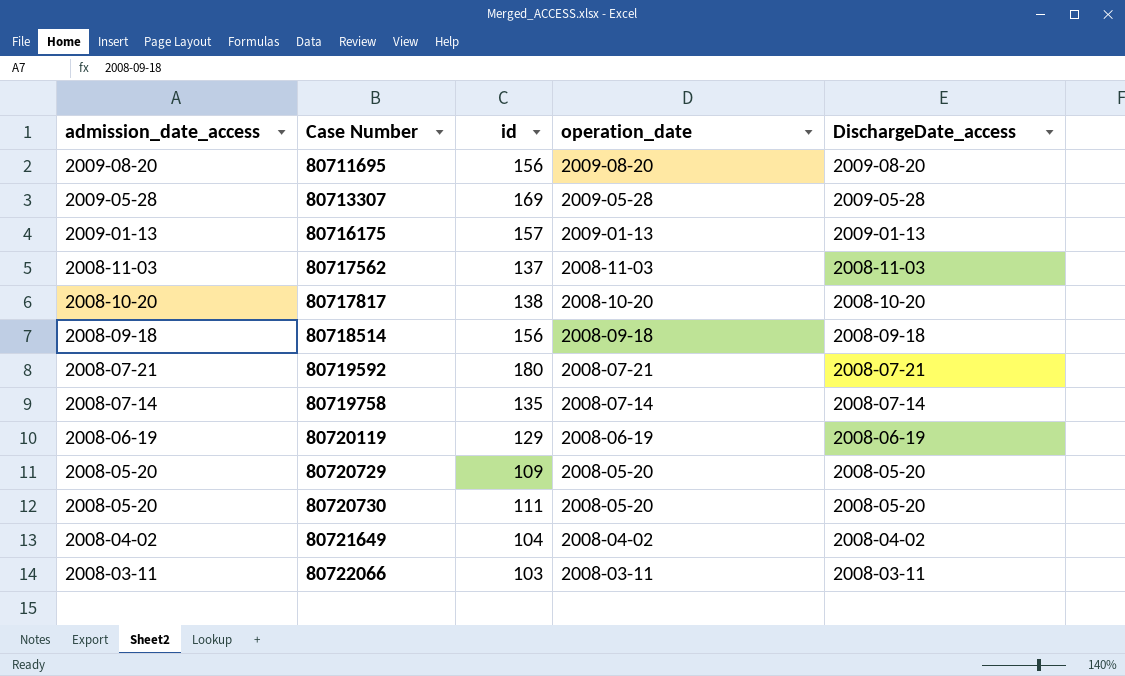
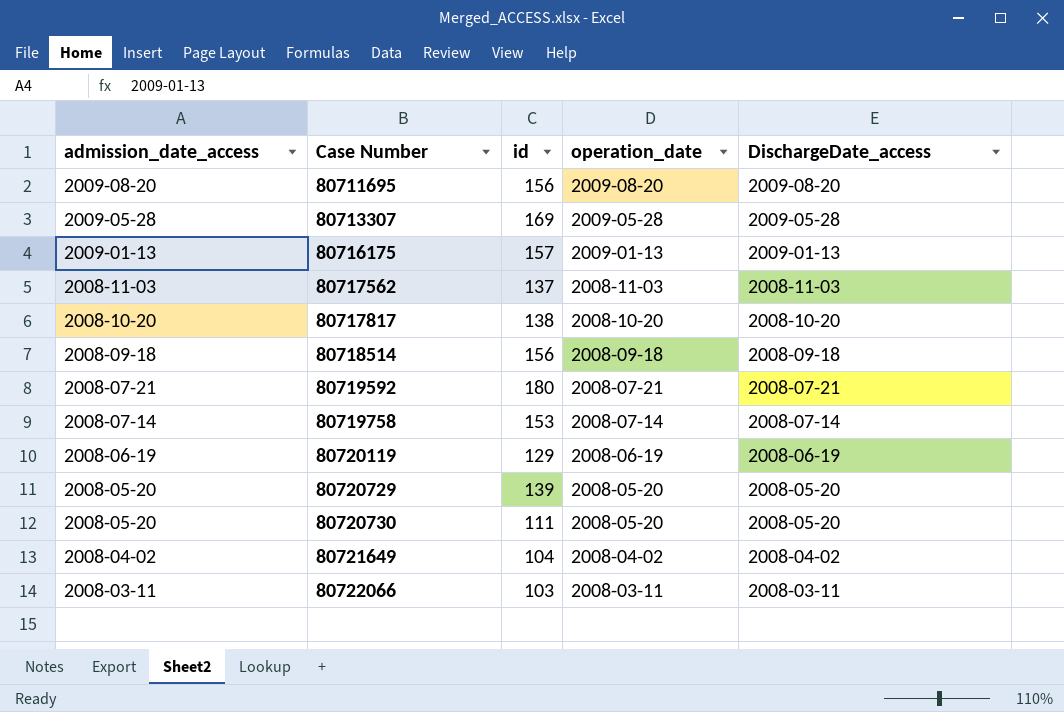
80719758 | id: 135 -> 153
80720729 | id: 109 -> 139

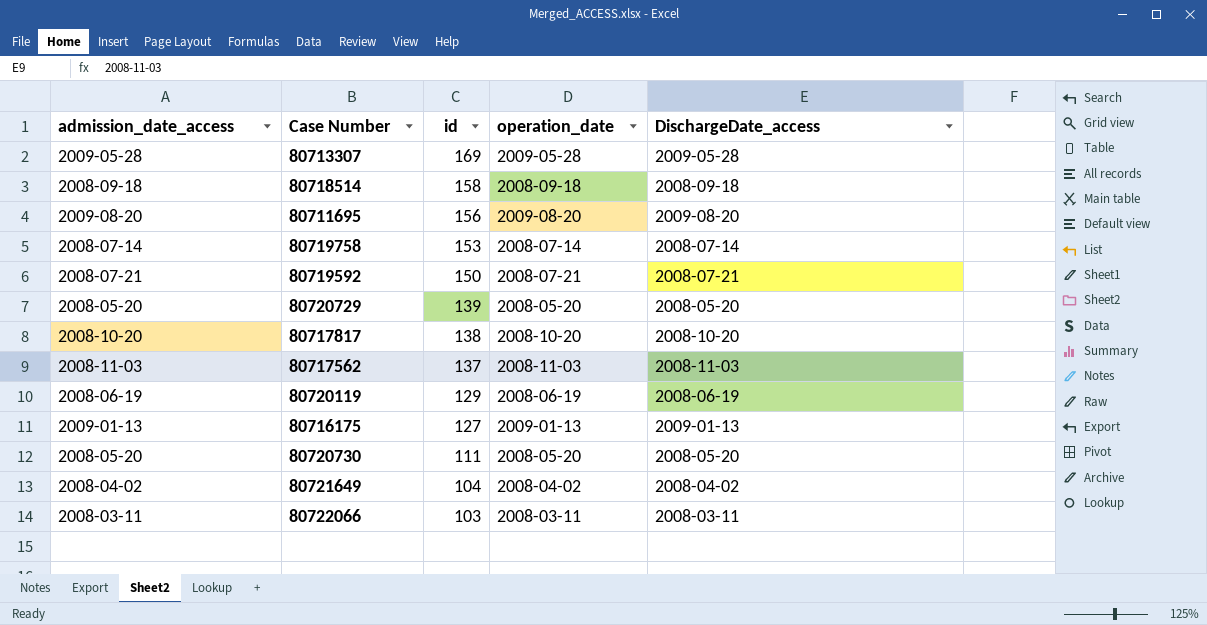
row order: admission_date_access descending -> id descending
80718514 | id: 156 -> 158
80719592 | id: 180 -> 150
80716175 | id: 157 -> 127

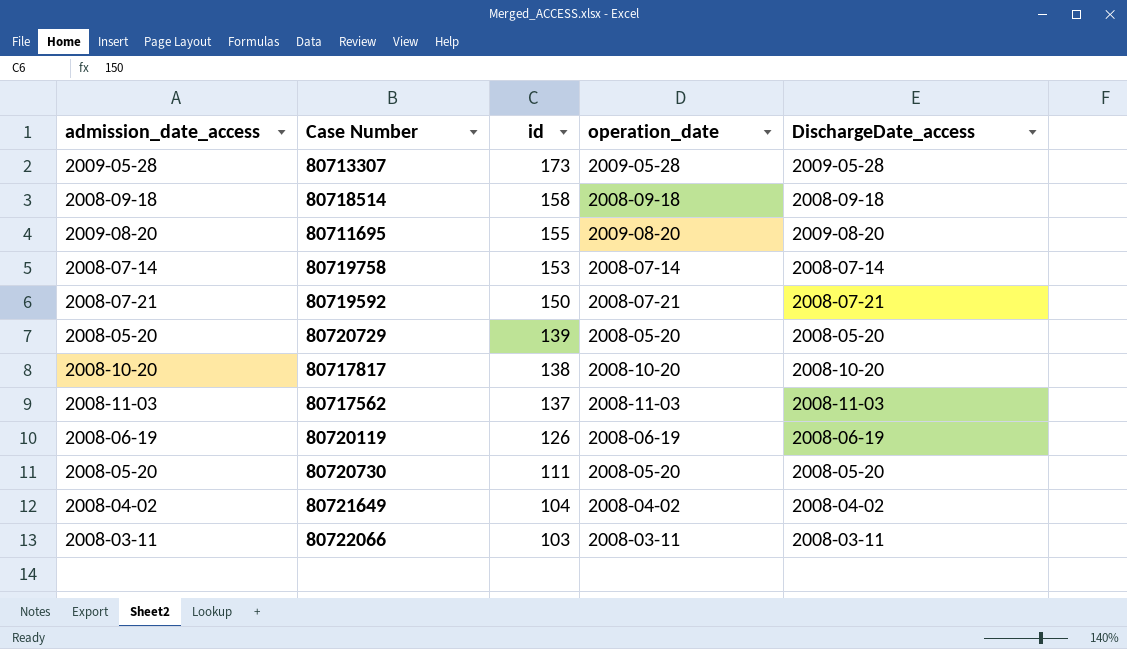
row 80716175: 2009-01-13 | 127 | 2009-01-13 | 2009-01-13 -> none
80713307 | id: 169 -> 173
80711695 | id: 156 -> 155
80720119 | id: 129 -> 126

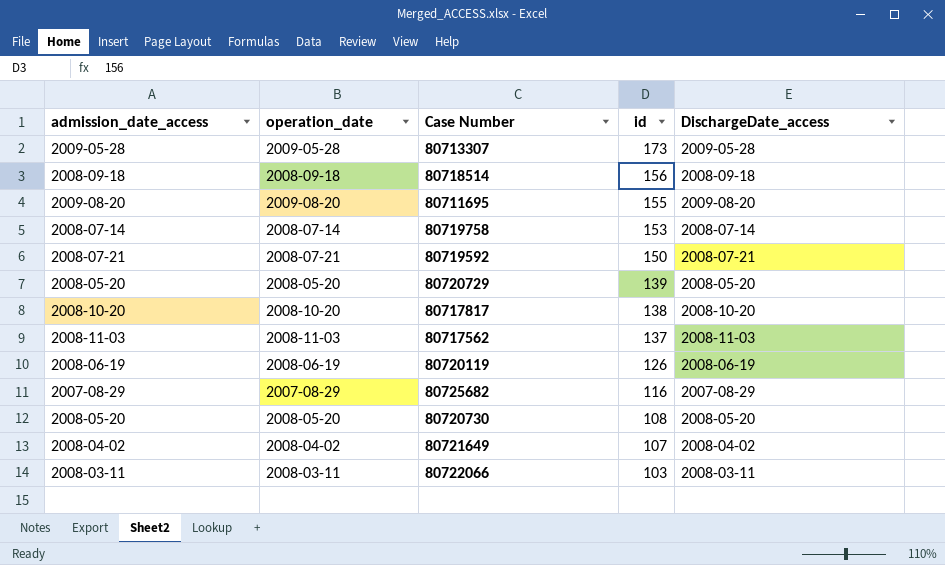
column operation_date | position: 4 -> 2
80718514 | id: 158 -> 156
row 80725682: none -> 2007-08-29 | 2007-08-29 | 116 | 2007-08-29
80720730 | id: 111 -> 108
80721649 | id: 104 -> 107

